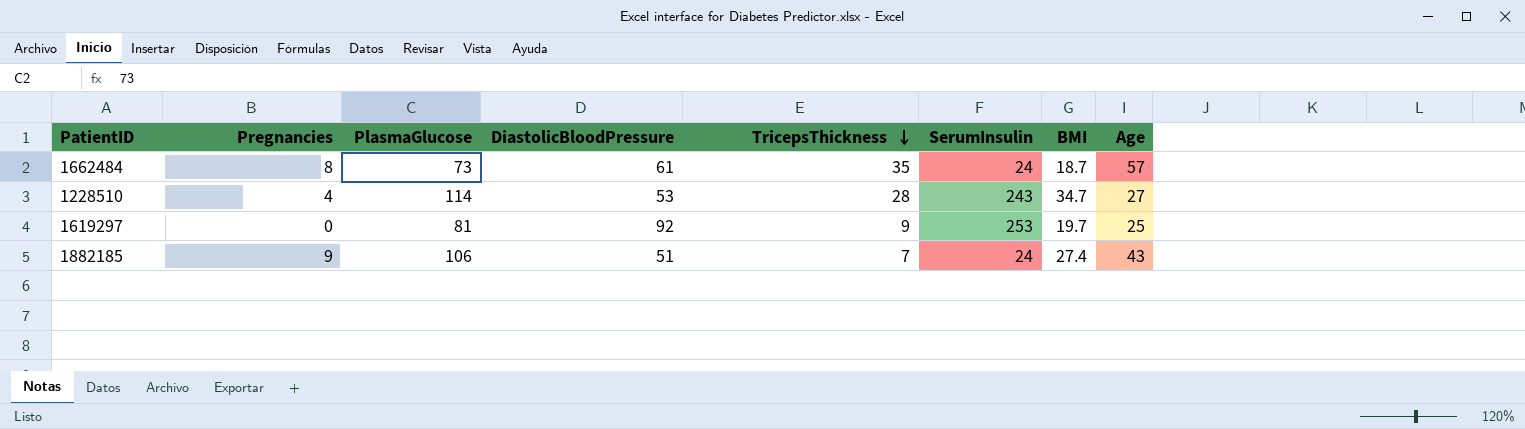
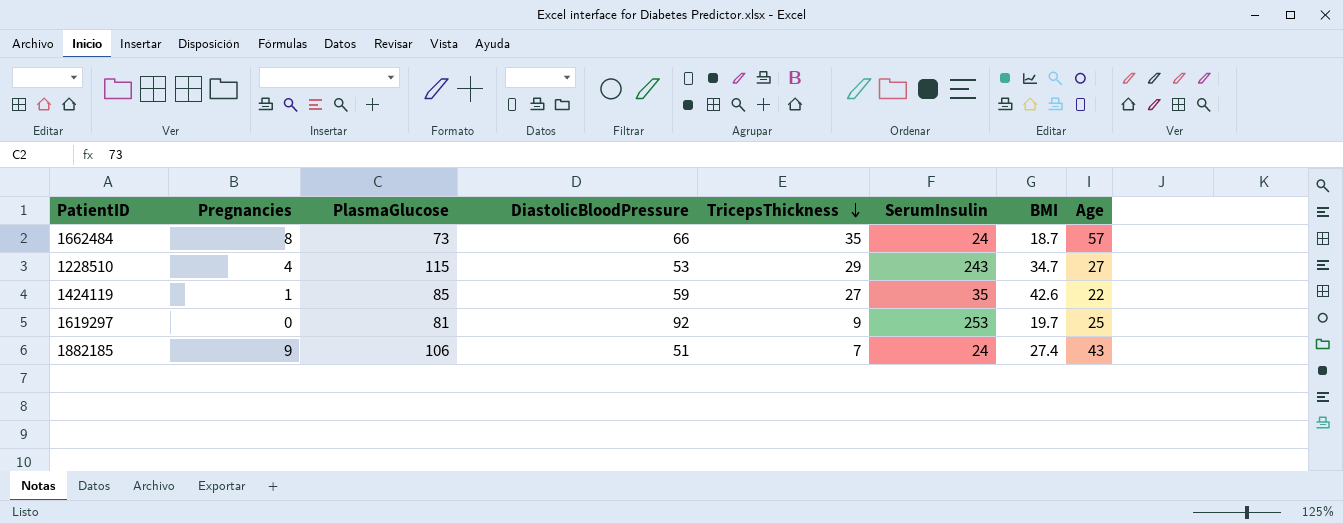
1662484 | DiastolicBloodPressure: 61 -> 66
1228510 | PlasmaGlucose: 114 -> 115
1228510 | TricepsThickness: 28 -> 29
row 1424119: none -> 1 | 85 | 59 | 27 | 35 | 42.6 | 22

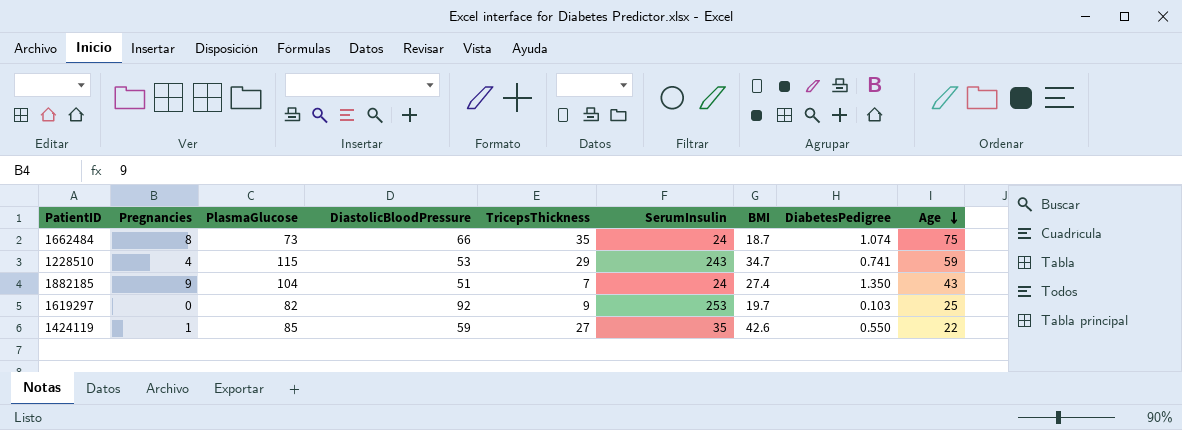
row order: TricepsThickness descending -> Age descending
column DiabetesPedigree | position: none -> 8
1662484 | Age: 57 -> 75
1228510 | Age: 27 -> 59
1882185 | PlasmaGlucose: 106 -> 104
1619297 | PlasmaGlucose: 81 -> 82

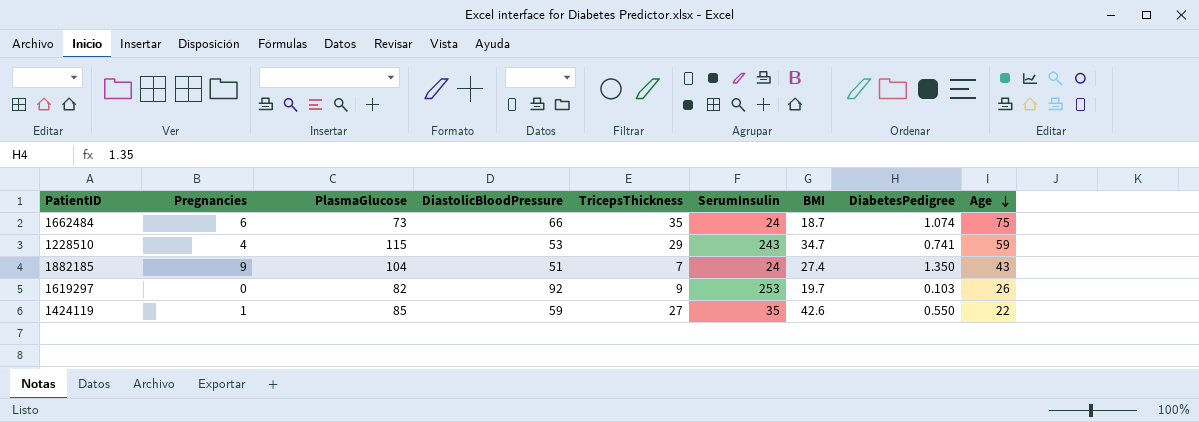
1662484 | Pregnancies: 8 -> 6
1619297 | Age: 25 -> 26

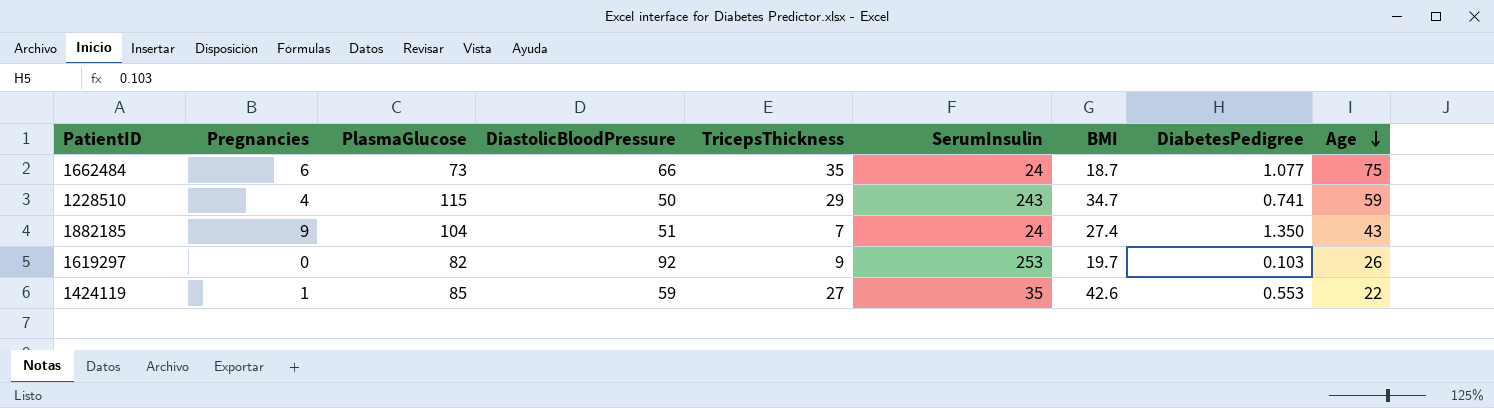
1662484 | DiabetesPedigree: 1.074 -> 1.077
1228510 | DiastolicBloodPressure: 53 -> 50
1424119 | DiabetesPedigree: 0.550 -> 0.553

